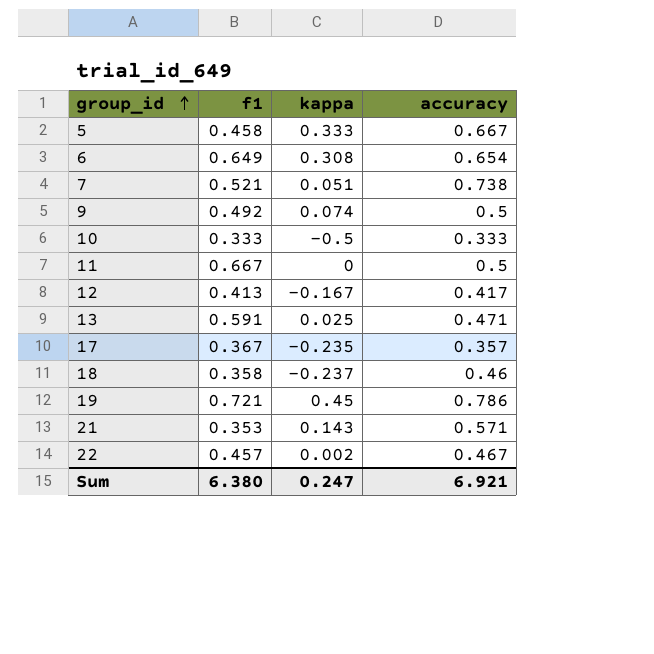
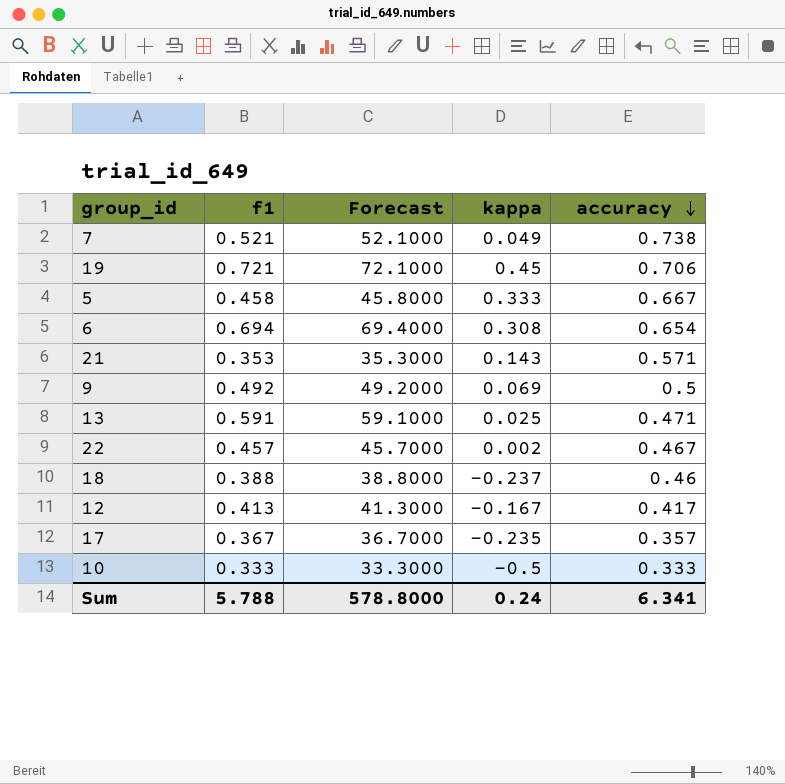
row order: group_id ascending -> accuracy descending
column Forecast | formula: none -> [f1] * 100
row 11: 0.667 | 0 | 0.5 -> none
7 | kappa: 0.051 -> 0.049
19 | accuracy: 0.786 -> 0.706
6 | f1: 0.649 -> 0.694
9 | kappa: 0.074 -> 0.069
18 | f1: 0.358 -> 0.388
Sum | f1: 6.380 -> 5.788
Sum | kappa: 0.247 -> 0.24
Sum | accuracy: 6.921 -> 6.341

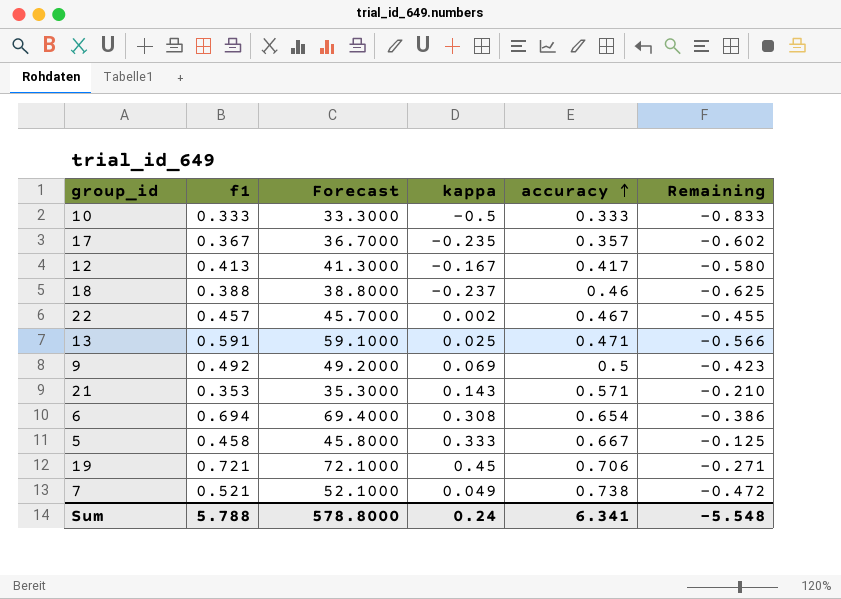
row order: accuracy descending -> accuracy ascending
column Remaining | formula: none -> [kappa] - [f1]

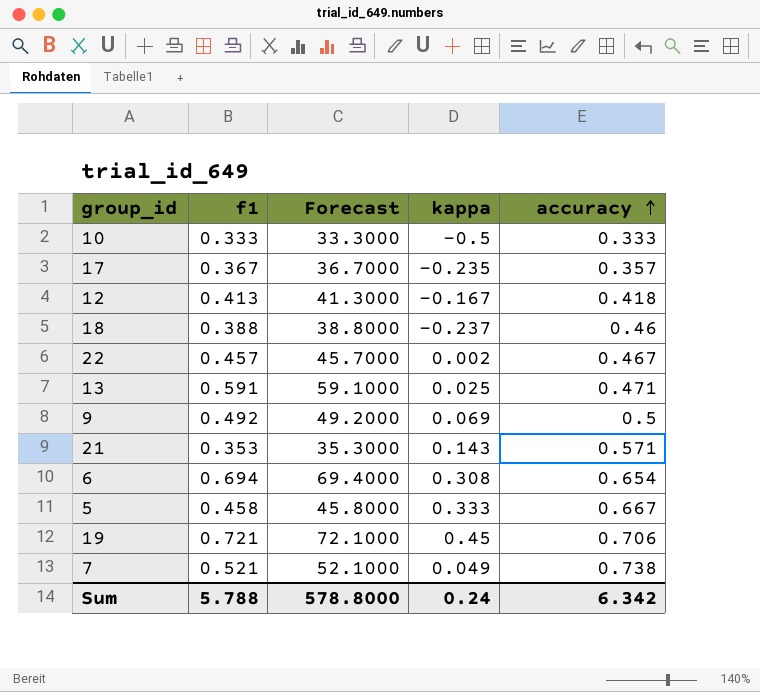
column Remaining | formula: [kappa] - [f1] -> none
12 | accuracy: 0.417 -> 0.418
Sum | accuracy: 6.341 -> 6.342

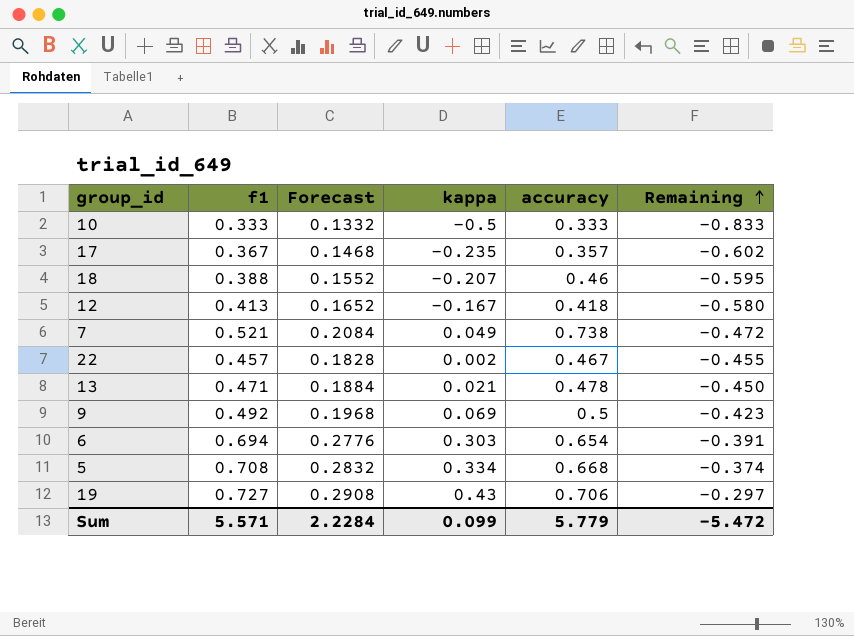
row order: accuracy ascending -> Remaining ascending
column Forecast | formula: [f1] * 100 -> [f1] * 0.4
column Remaining | formula: none -> [kappa] - [f1]
row 21: 0.353 | 35.3000 | 0.143 | 0.571 -> none
18 | kappa: -0.237 -> -0.207
13 | f1: 0.591 -> 0.471
13 | kappa: 0.025 -> 0.021
13 | accuracy: 0.471 -> 0.478
6 | kappa: 0.308 -> 0.303
5 | f1: 0.458 -> 0.708
5 | kappa: 0.333 -> 0.334
5 | accuracy: 0.667 -> 0.668
19 | f1: 0.721 -> 0.727
19 | kappa: 0.45 -> 0.43
Sum | f1: 5.788 -> 5.571
Sum | Forecast: 578.8000 -> 2.2284
Sum | kappa: 0.24 -> 0.099
Sum | accuracy: 6.342 -> 5.779

